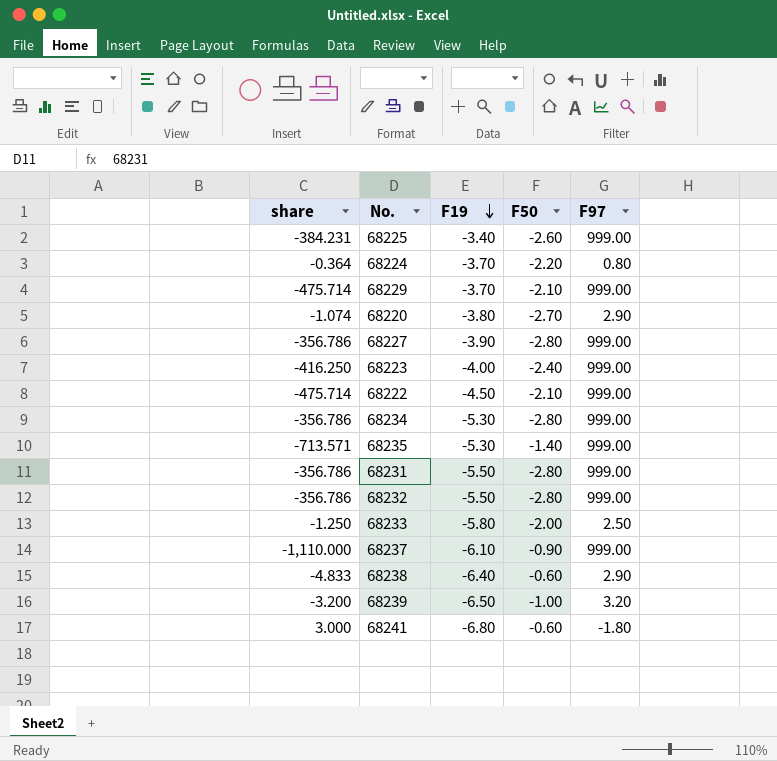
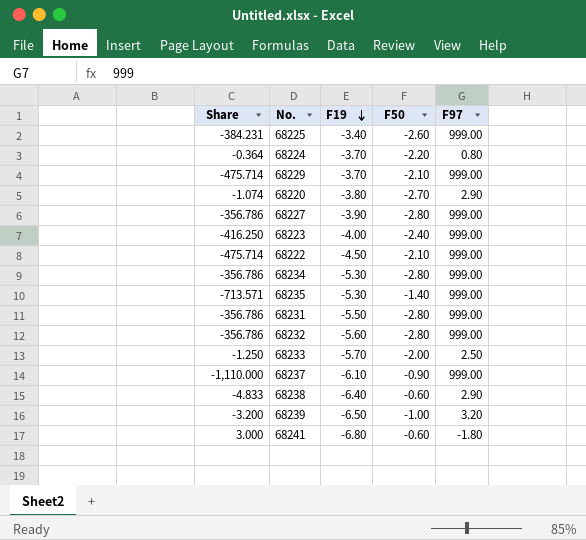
column name: share -> Share
68232 | F19: -5.50 -> -5.60
68233 | F19: -5.80 -> -5.70

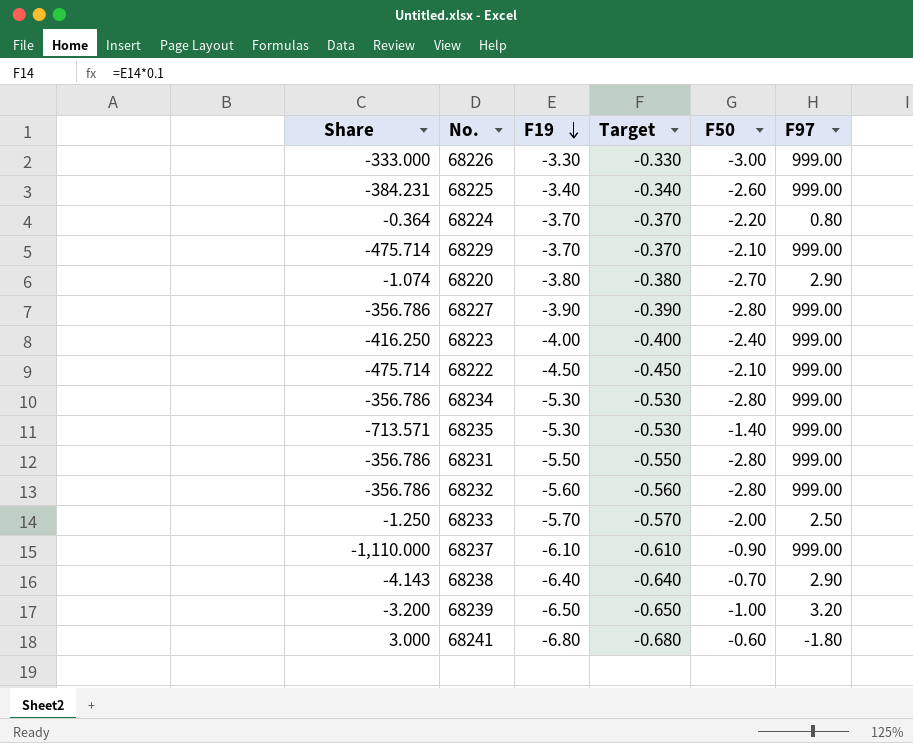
column Target | formula: none -> [F19] * 0.1
row 68226: none -> -333.000 | -3.30 | -0.330 | -3.00 | 999.00
68238 | Share: -4.833 -> -4.143
68238 | F50: -0.60 -> -0.70

